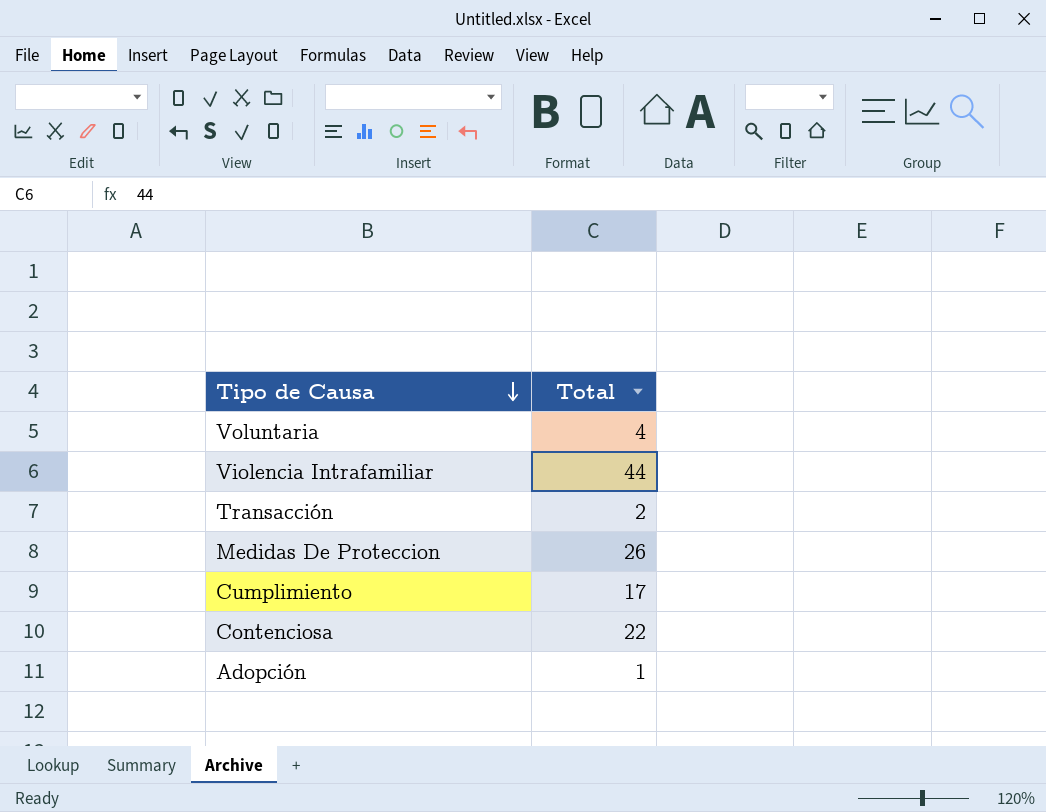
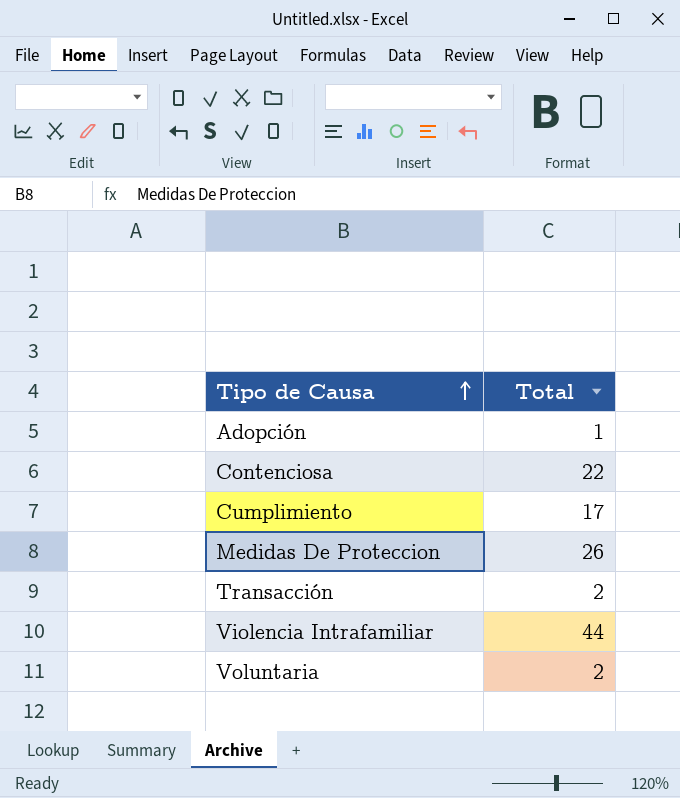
row order: Tipo de Causa descending -> Tipo de Causa ascending
Voluntaria | Total: 4 -> 2

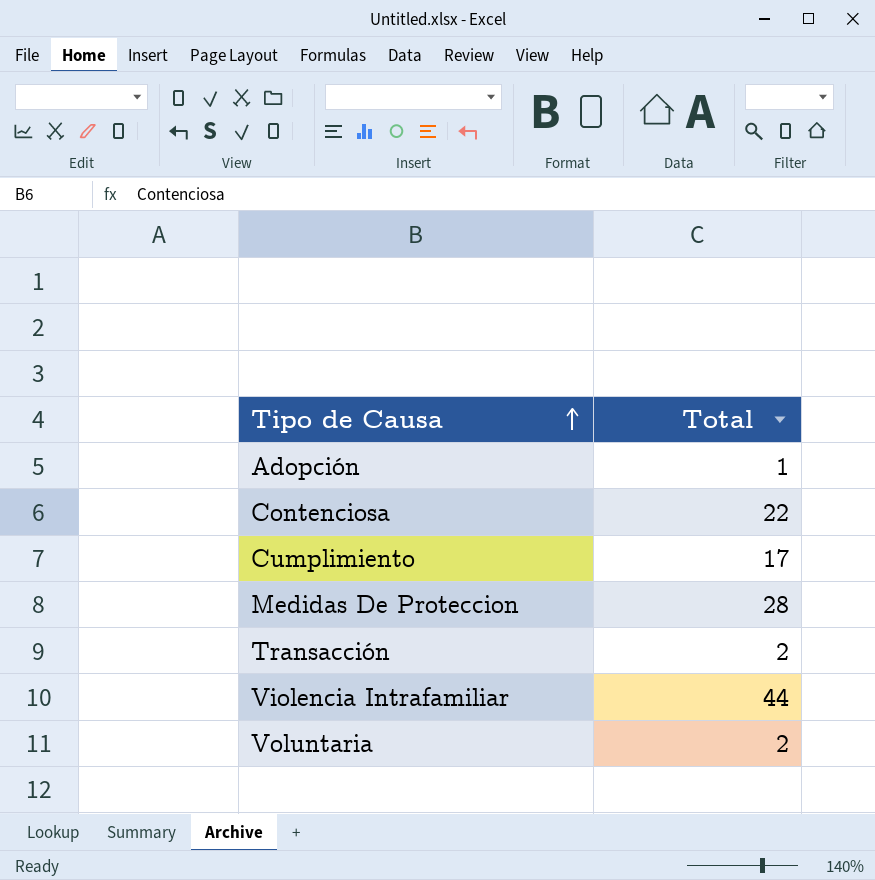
Medidas De Proteccion | Total: 26 -> 28

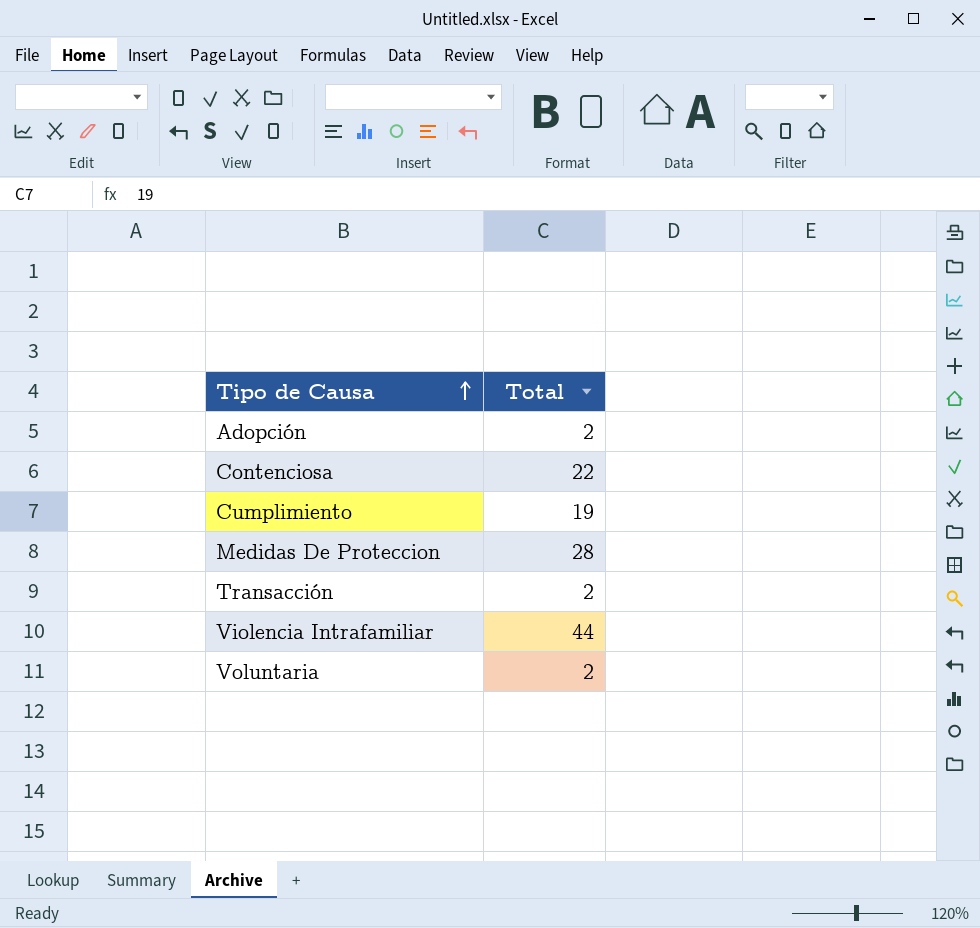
Adopción | Total: 1 -> 2
Cumplimiento | Total: 17 -> 19

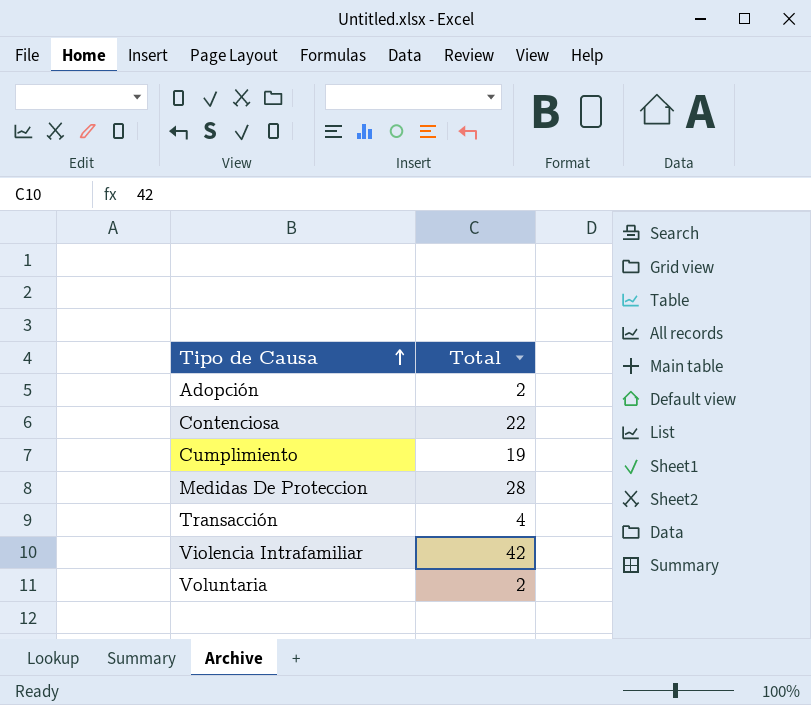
Transacción | Total: 2 -> 4
Violencia Intrafamiliar | Total: 44 -> 42

